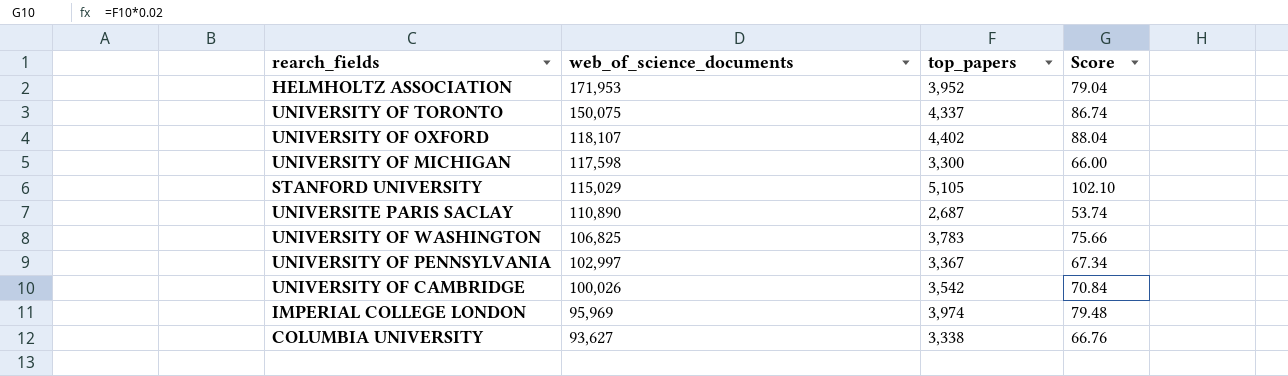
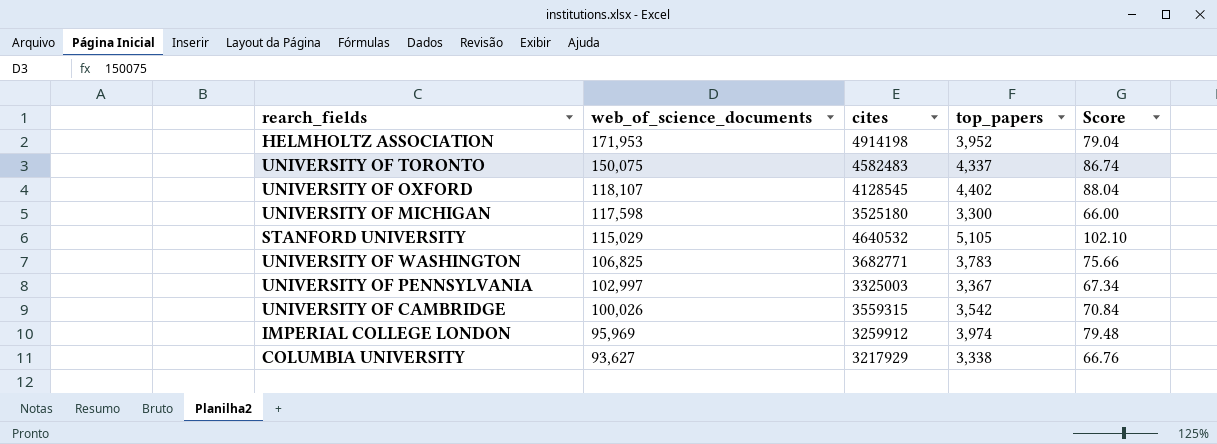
column cites | position: none -> 3
row UNIVERSITE PARIS SACLAY: 110,890 | 2,687 | 53.74 -> none

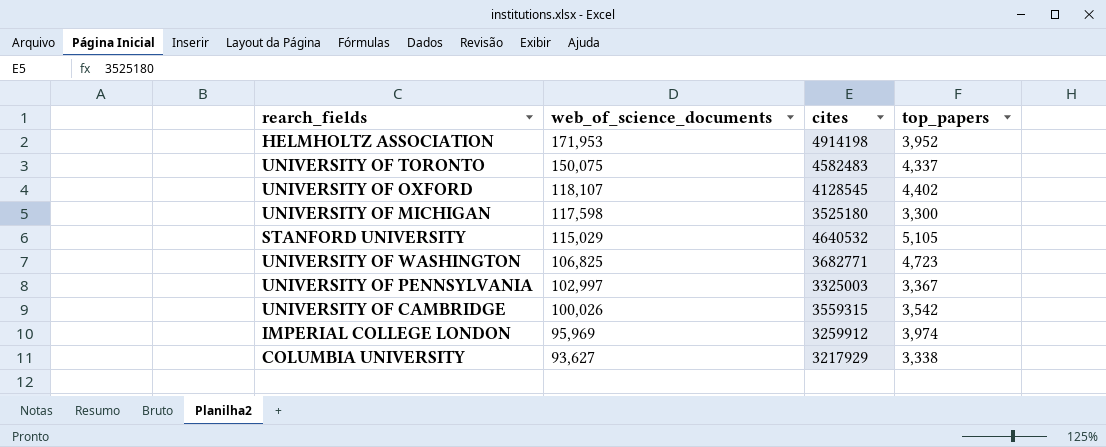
column Score | formula: [top_papers] * 0.02 -> none
UNIVERSITY OF WASHINGTON | top_papers: 3,783 -> 4,723

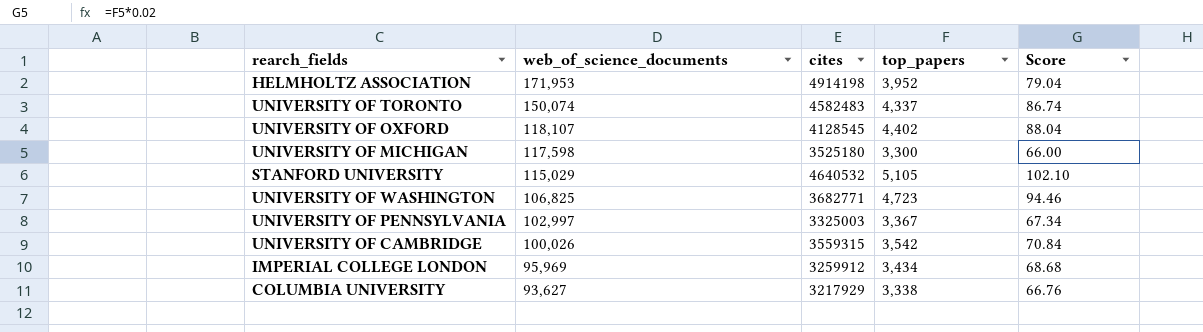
column Score | formula: none -> [top_papers] * 0.02
UNIVERSITY OF TORONTO | web_of_science_documents: 150,075 -> 150,074
IMPERIAL COLLEGE LONDON | top_papers: 3,974 -> 3,434

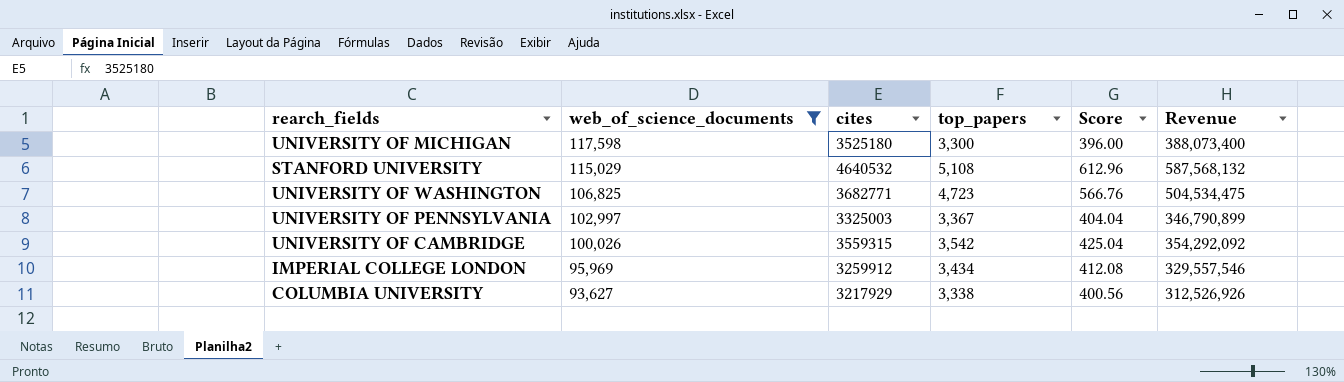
filter: none -> web_of_science_documents <= 117,598
column Score | formula: [top_papers] * 0.02 -> [top_papers] * 0.12
column Revenue | formula: none -> [web_of_science_documents] * [top_papers]
STANFORD UNIVERSITY | top_papers: 5,105 -> 5,108

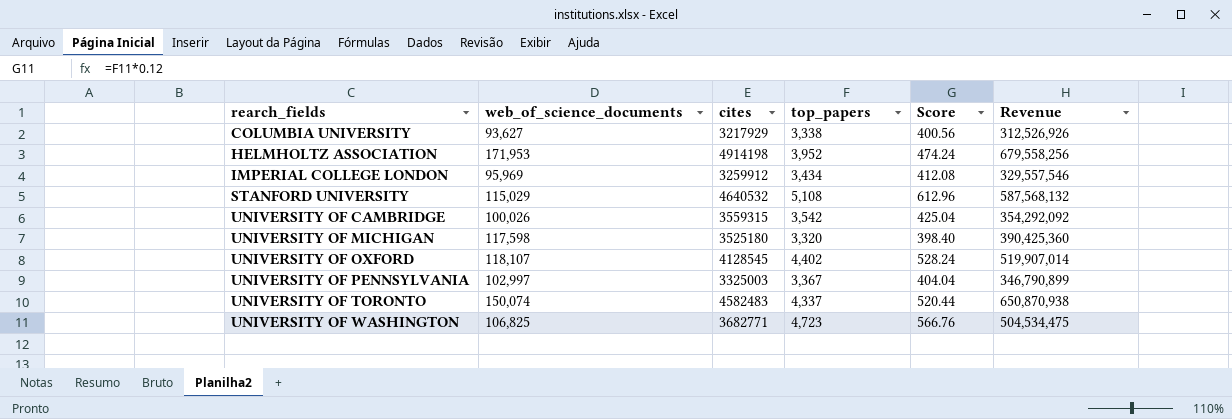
filter: web_of_science_documents <= 117,598 -> none
row order: web_of_science_documents descending -> rearch_fields ascending
UNIVERSITY OF MICHIGAN | top_papers: 3,300 -> 3,320
UNIVERSITY OF MICHIGAN | Score: 396.00 -> 398.40
UNIVERSITY OF MICHIGAN | Revenue: 388,073,400 -> 390,425,360

